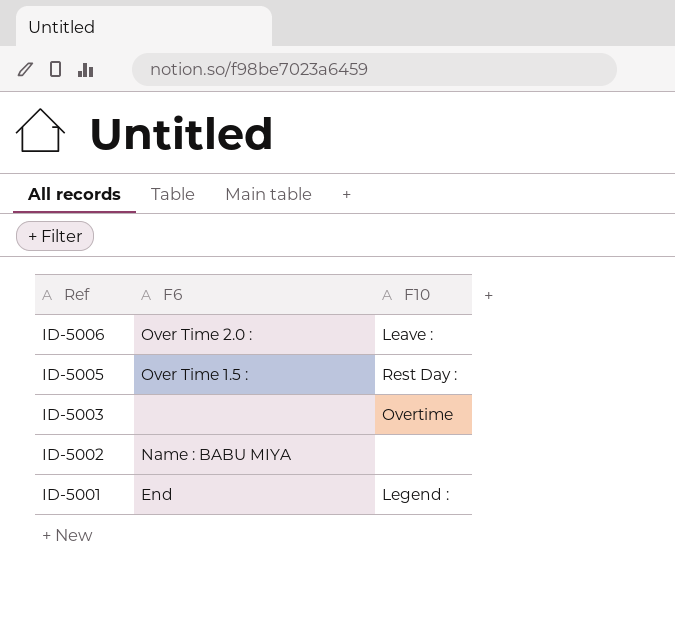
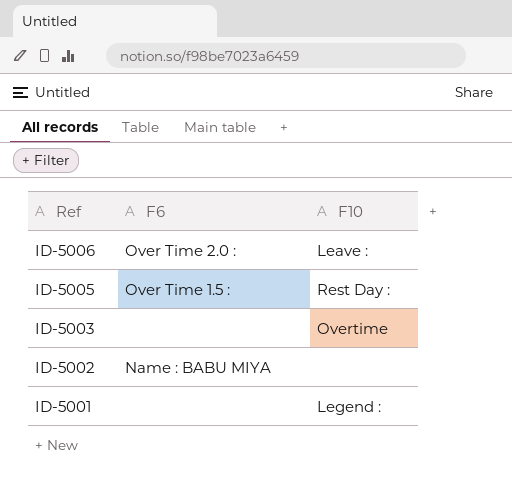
ID-5001 | F6: End -> none

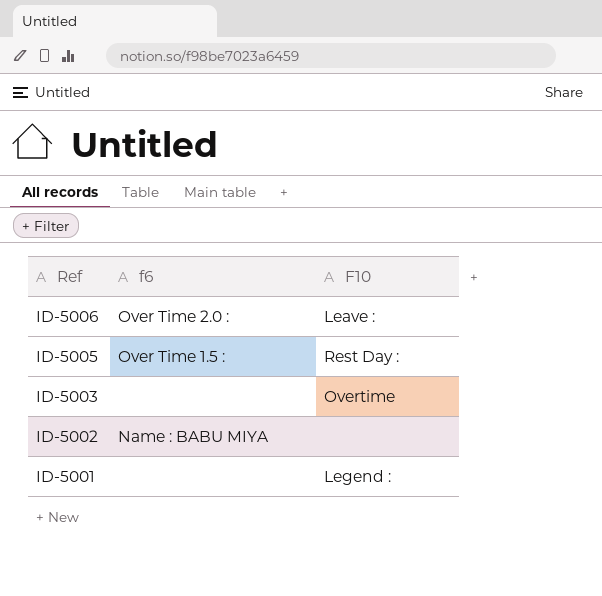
column name: F6 -> f6

